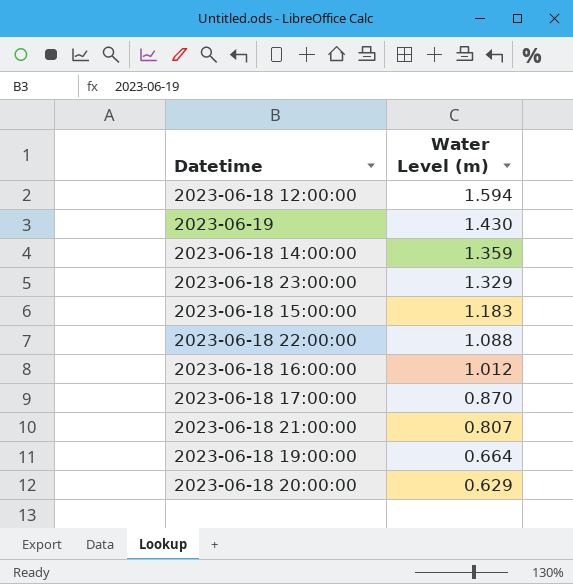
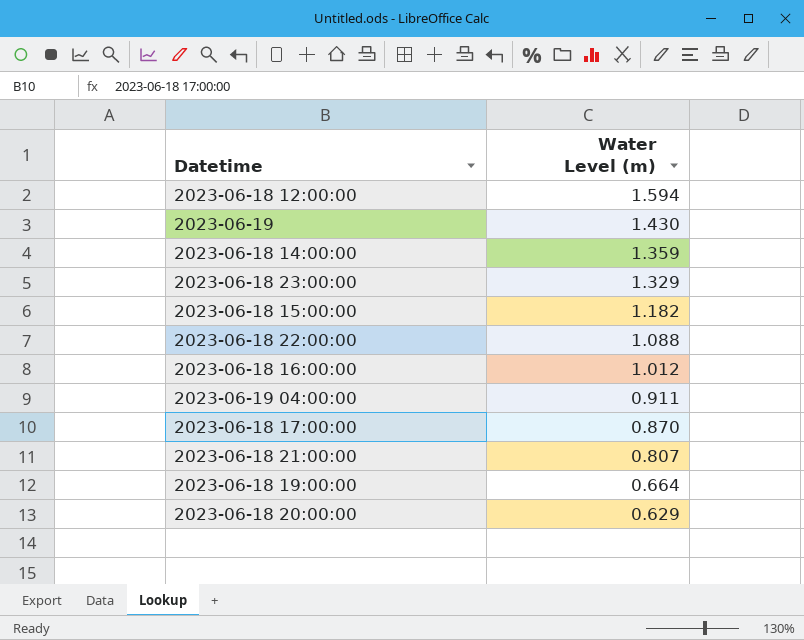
2023-06-18 15:00:00 | Water Level (m): 1.183 -> 1.182
row 2023-06-19 04:00:00: none -> 0.911

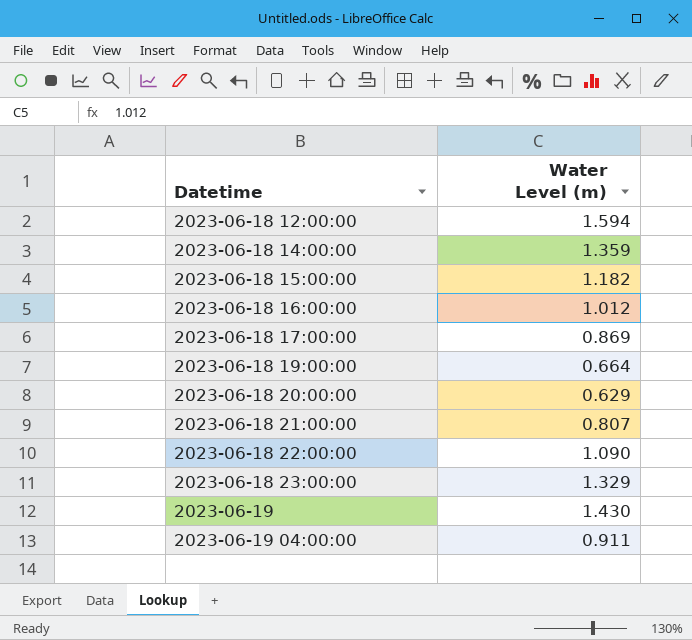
row order: Water Level (m) descending -> Datetime ascending
2023-06-18 17:00:00 | Water Level (m): 0.870 -> 0.869
2023-06-18 22:00:00 | Water Level (m): 1.088 -> 1.090

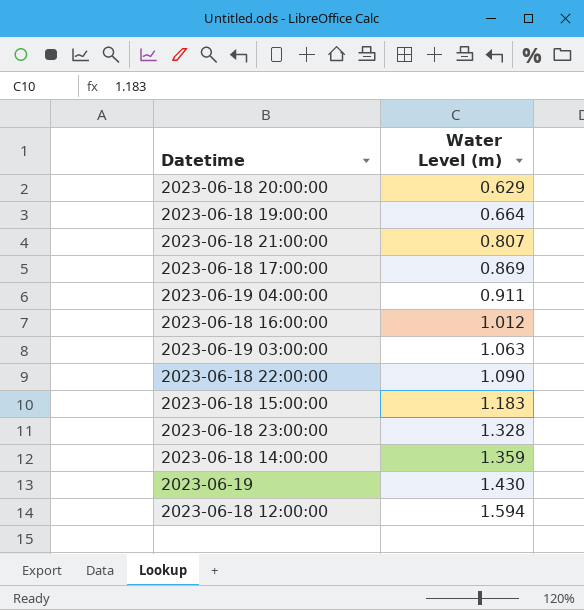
row order: Datetime ascending -> Water Level (m) ascending
row 2023-06-19 03:00:00: none -> 1.063
2023-06-18 15:00:00 | Water Level (m): 1.182 -> 1.183
2023-06-18 23:00:00 | Water Level (m): 1.329 -> 1.328

